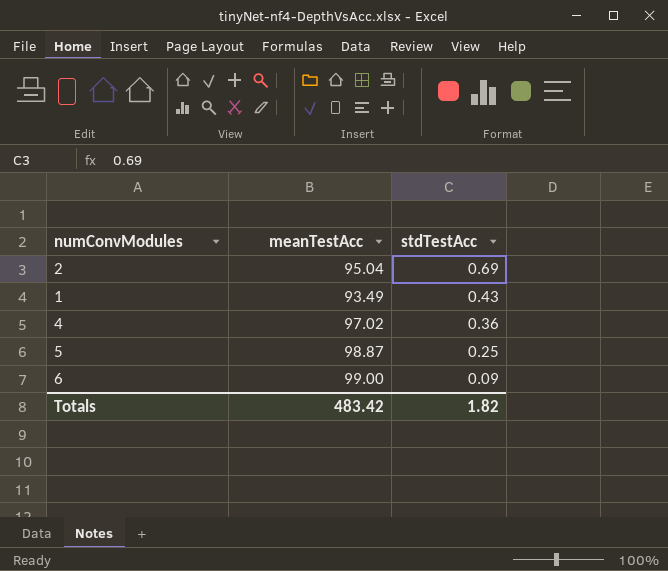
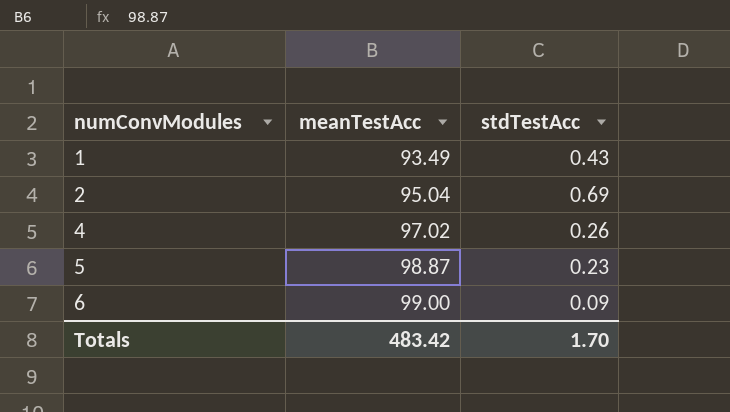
row order: stdTestAcc descending -> numConvModules ascending
4 | stdTestAcc: 0.36 -> 0.26
5 | stdTestAcc: 0.25 -> 0.23
Totals | stdTestAcc: 1.82 -> 1.70

